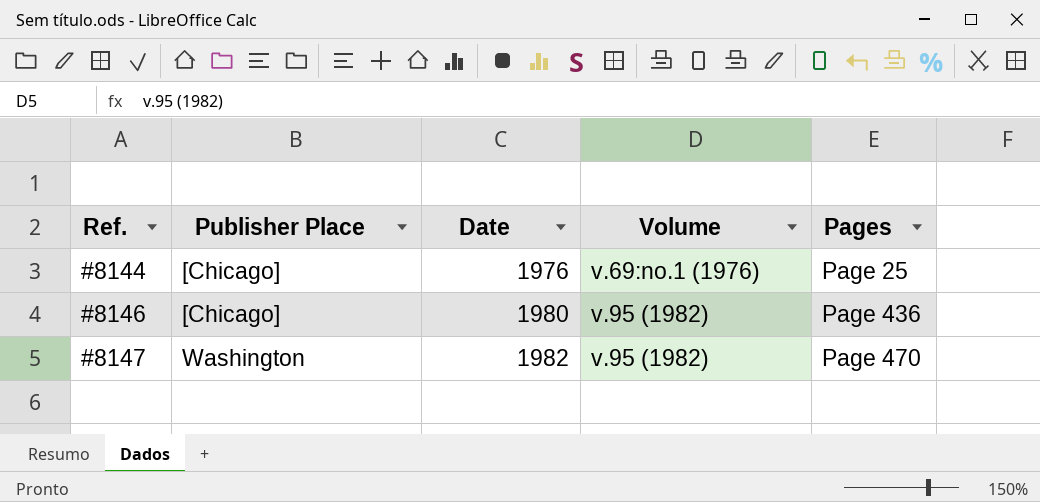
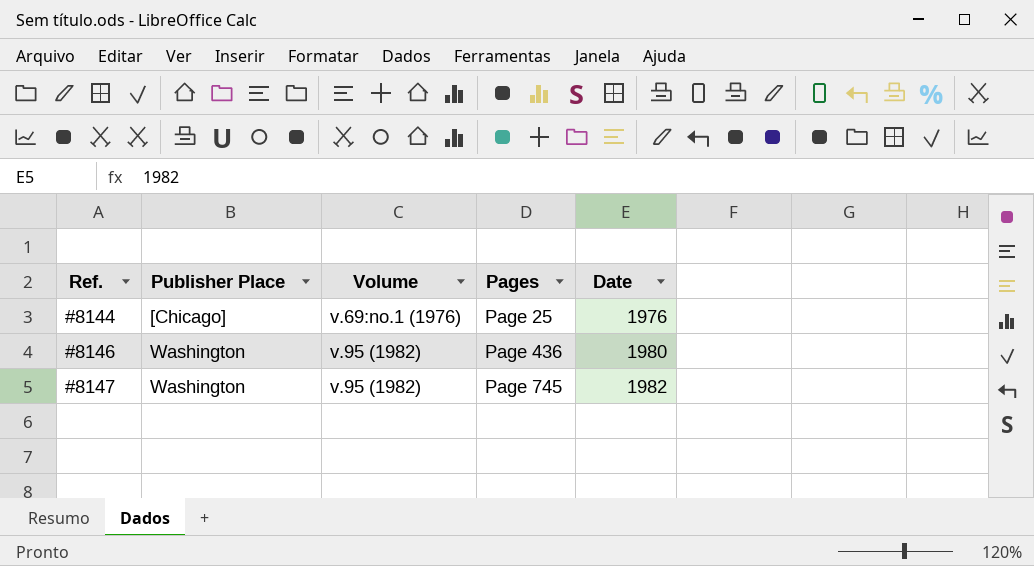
column Date | position: 3 -> 5
#8146 | Publisher Place: [Chicago] -> Washington
#8147 | Pages: Page 470 -> Page 745

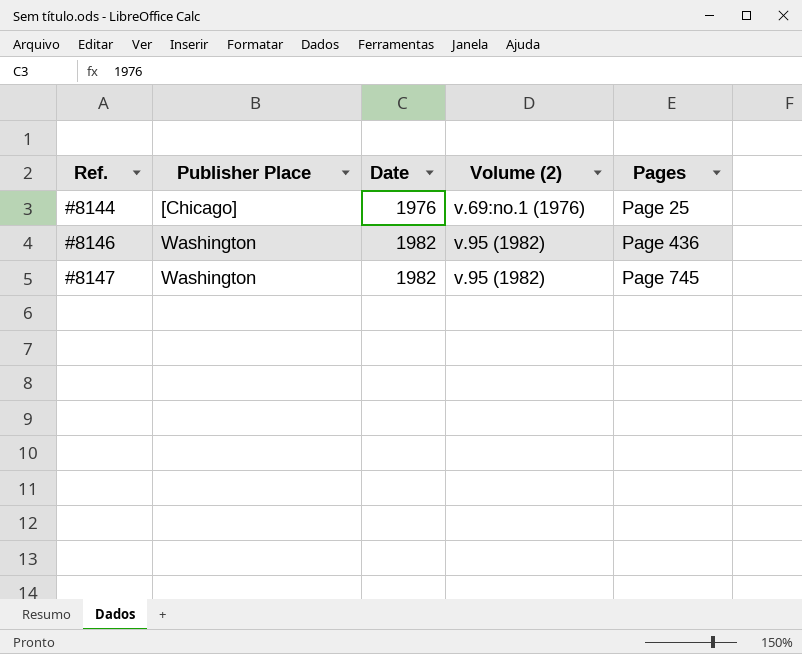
column Date | position: 5 -> 3
column name: Volume -> Volume (2)
#8146 | Date: 1980 -> 1982

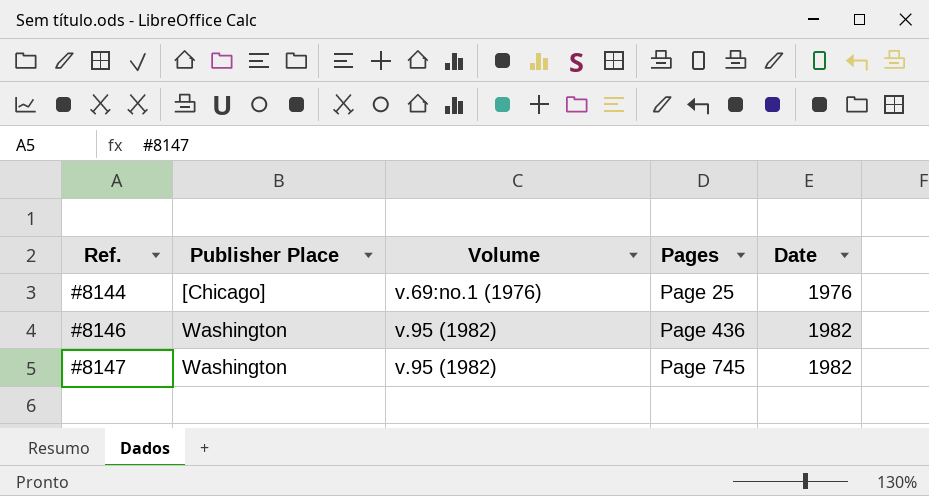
column name: Volume (2) -> Volume
column Date | position: 3 -> 5

